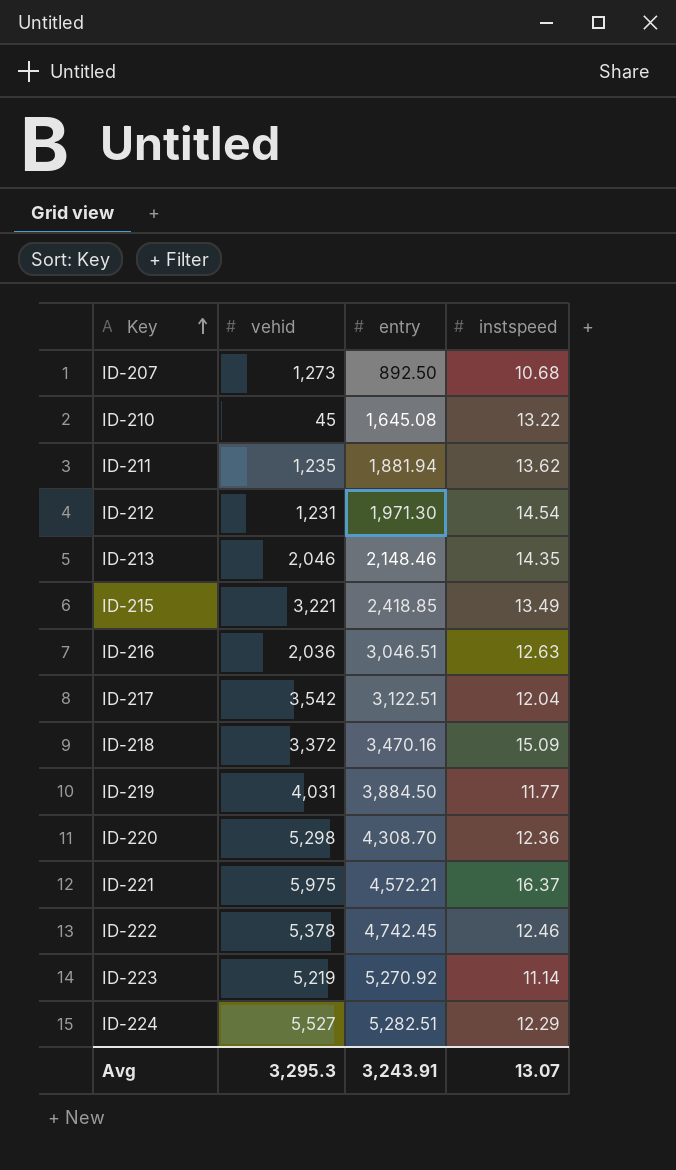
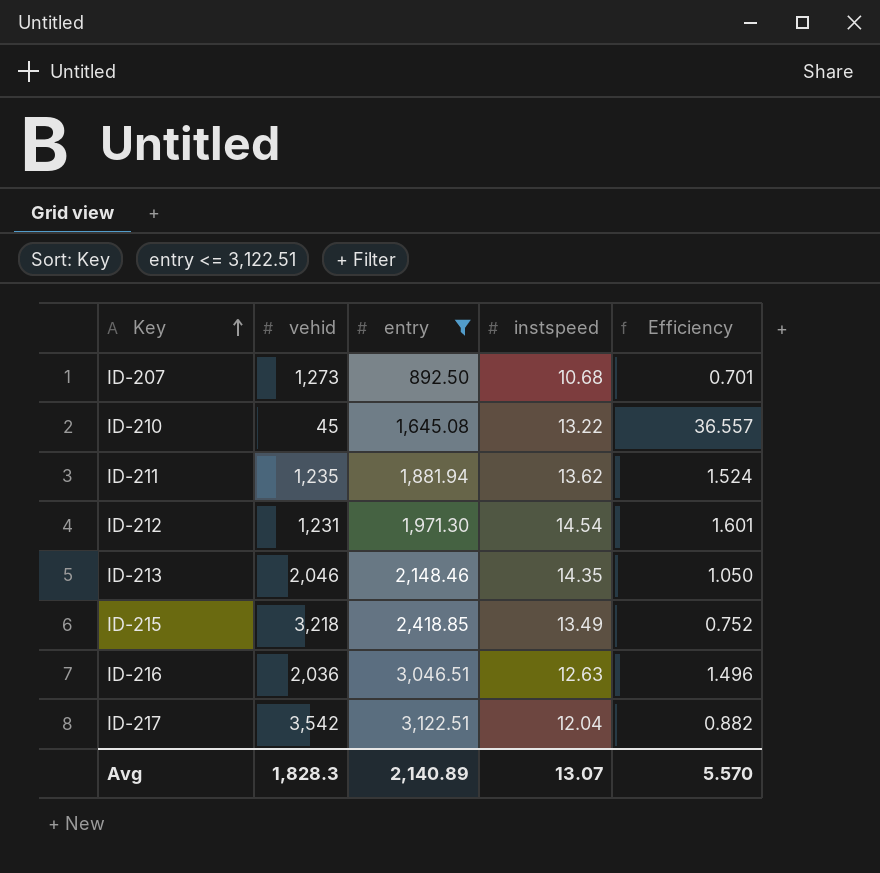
filter: none -> entry <= 3,122.51
column Efficiency | formula: none -> [entry] / [vehid]
ID-215 | vehid: 3,221 -> 3,218
Avg | vehid: 3,295.3 -> 1,828.3
Avg | entry: 3,243.91 -> 2,140.89

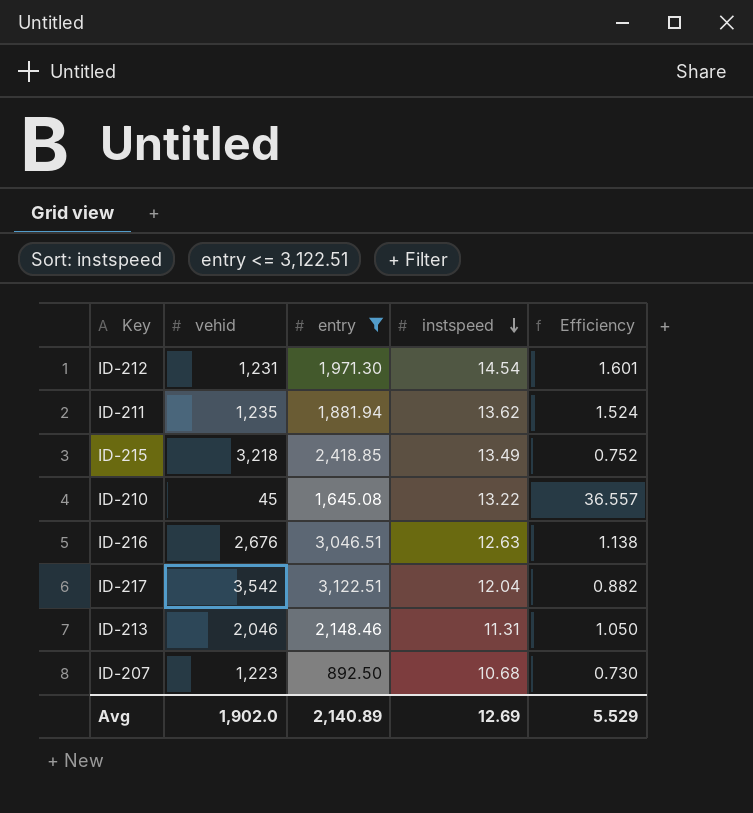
row order: Key ascending -> instspeed descending
ID-216 | vehid: 2,036 -> 2,676
ID-216 | Efficiency: 1.496 -> 1.138
ID-213 | instspeed: 14.35 -> 11.31
ID-207 | vehid: 1,273 -> 1,223
ID-207 | Efficiency: 0.701 -> 0.730
Avg | vehid: 1,828.3 -> 1,902.0
Avg | instspeed: 13.07 -> 12.69
Avg | Efficiency: 5.570 -> 5.529

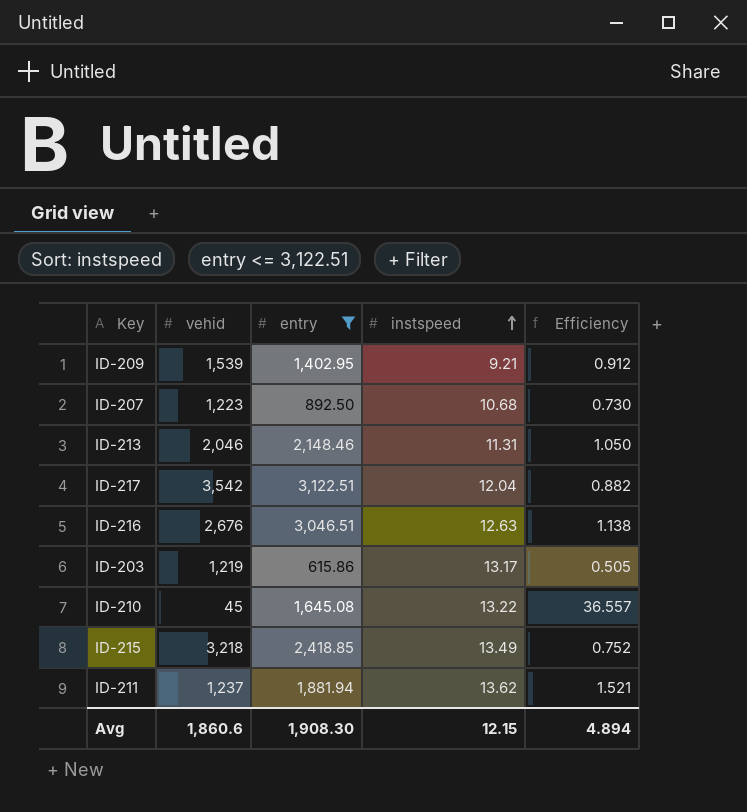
row order: instspeed descending -> instspeed ascending
row ID-212: 1,231 | 1,971.30 | 14.54 | 1.601 -> none
row ID-209: none -> 1,539 | 1,402.95 | 9.21 | 0.912
row ID-203: none -> 1,219 | 615.86 | 13.17 | 0.505
ID-211 | vehid: 1,235 -> 1,237
ID-211 | Efficiency: 1.524 -> 1.521
Avg | vehid: 1,902.0 -> 1,860.6
Avg | entry: 2,140.89 -> 1,908.30
Avg | instspeed: 12.69 -> 12.15
Avg | Efficiency: 5.529 -> 4.894

